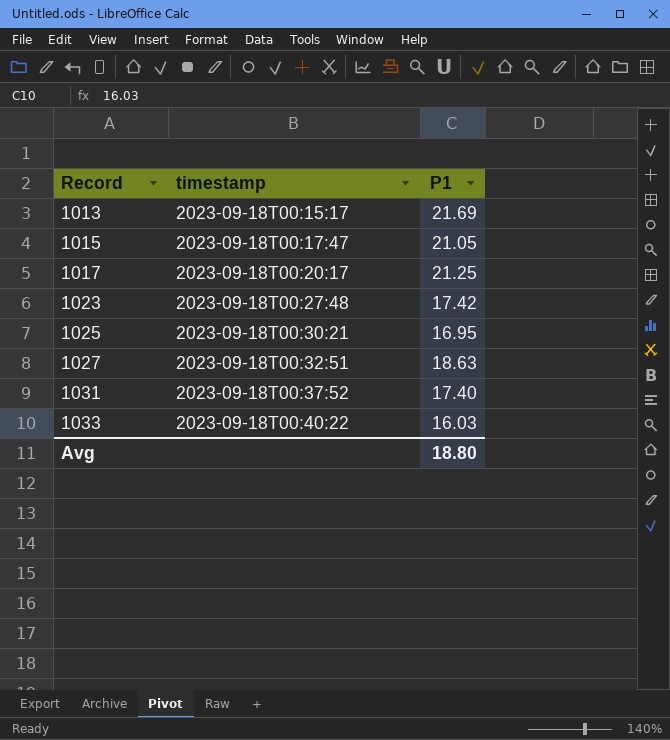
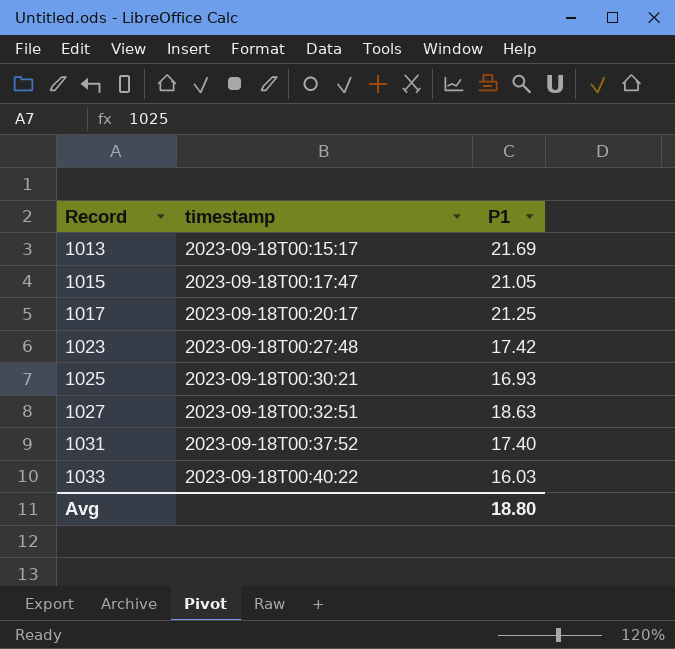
1025 | P1: 16.95 -> 16.93

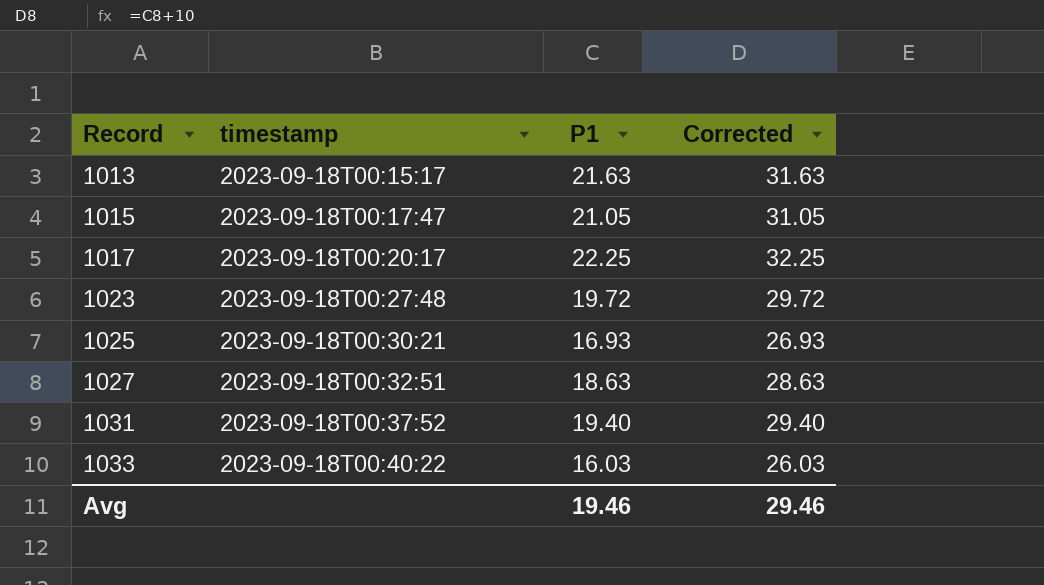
column Corrected | formula: none -> [P1] + 10
1013 | P1: 21.69 -> 21.63
1017 | P1: 21.25 -> 22.25
1023 | P1: 17.42 -> 19.72
1031 | P1: 17.40 -> 19.40
Avg | P1: 18.80 -> 19.46

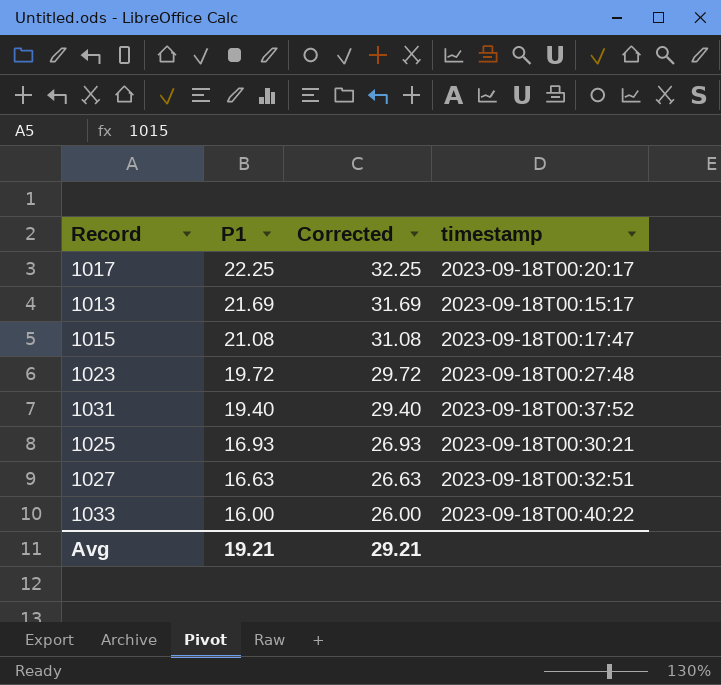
row order: Record ascending -> P1 descending
column timestamp | position: 2 -> 4
1013 | P1: 21.63 -> 21.69
1013 | Corrected: 31.63 -> 31.69
1015 | P1: 21.05 -> 21.08
1015 | Corrected: 31.05 -> 31.08
1027 | P1: 18.63 -> 16.63
1027 | Corrected: 28.63 -> 26.63
1033 | P1: 16.03 -> 16.00
1033 | Corrected: 26.03 -> 26.00
Avg | P1: 19.46 -> 19.21
Avg | Corrected: 29.46 -> 29.21

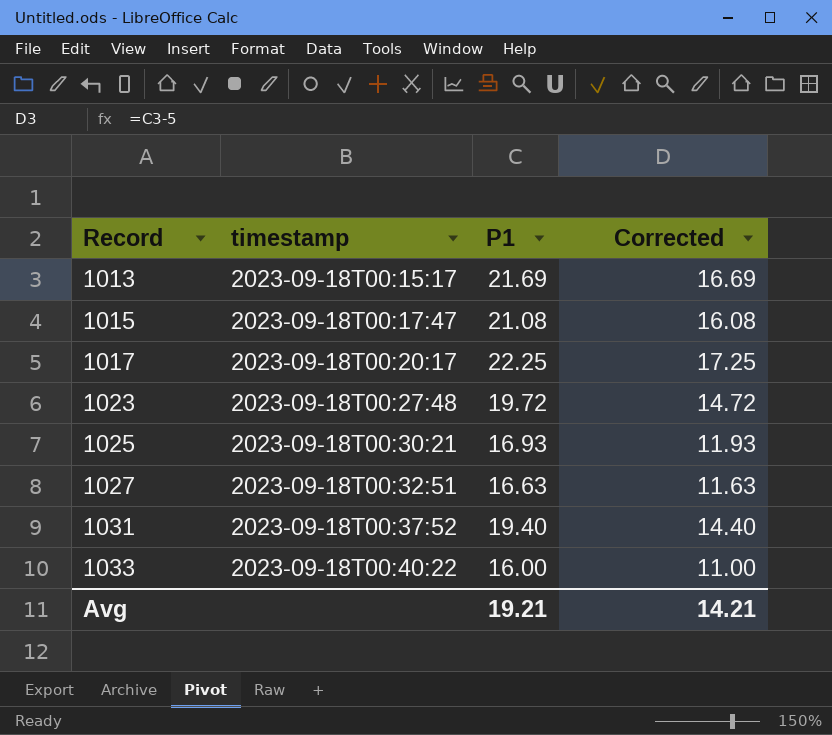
row order: P1 descending -> Record ascending
column timestamp | position: 4 -> 2
column Corrected | formula: [P1] + 10 -> [P1] - 5
Avg | Corrected: 29.21 -> 14.21

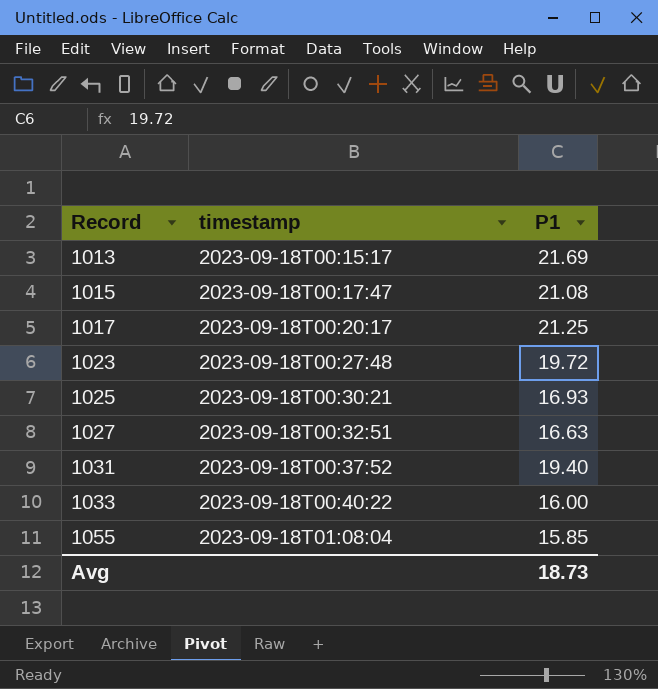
column Corrected | formula: [P1] - 5 -> none
1017 | P1: 22.25 -> 21.25
row 1055: none -> 2023-09-18T01:08:04 | 15.85
Avg | P1: 19.21 -> 18.73

